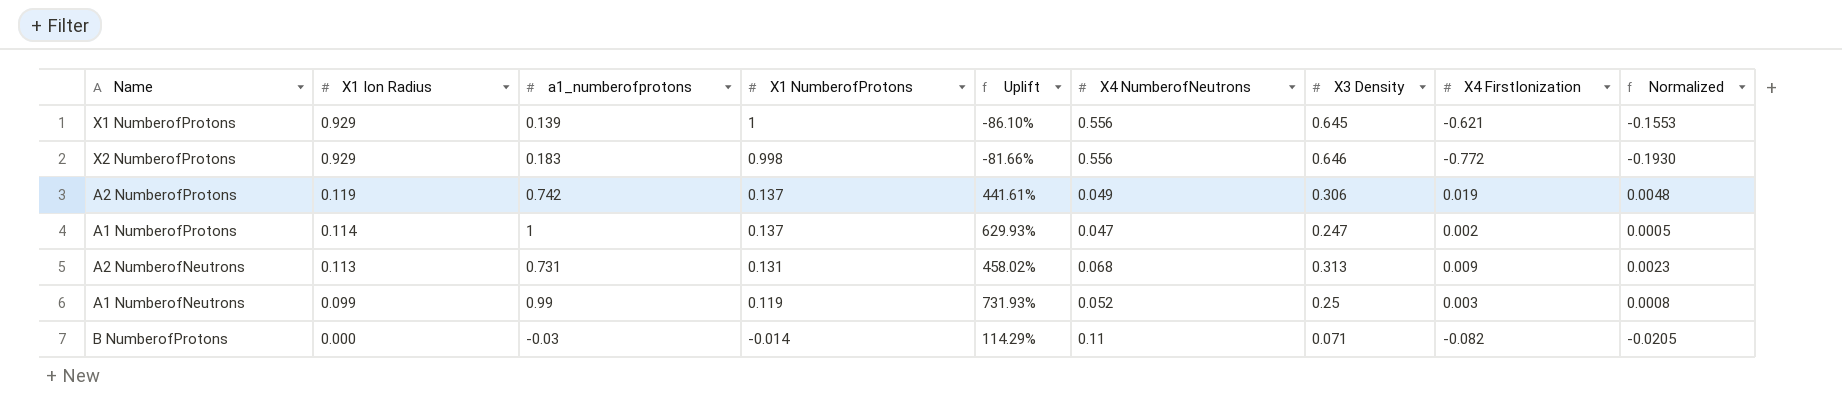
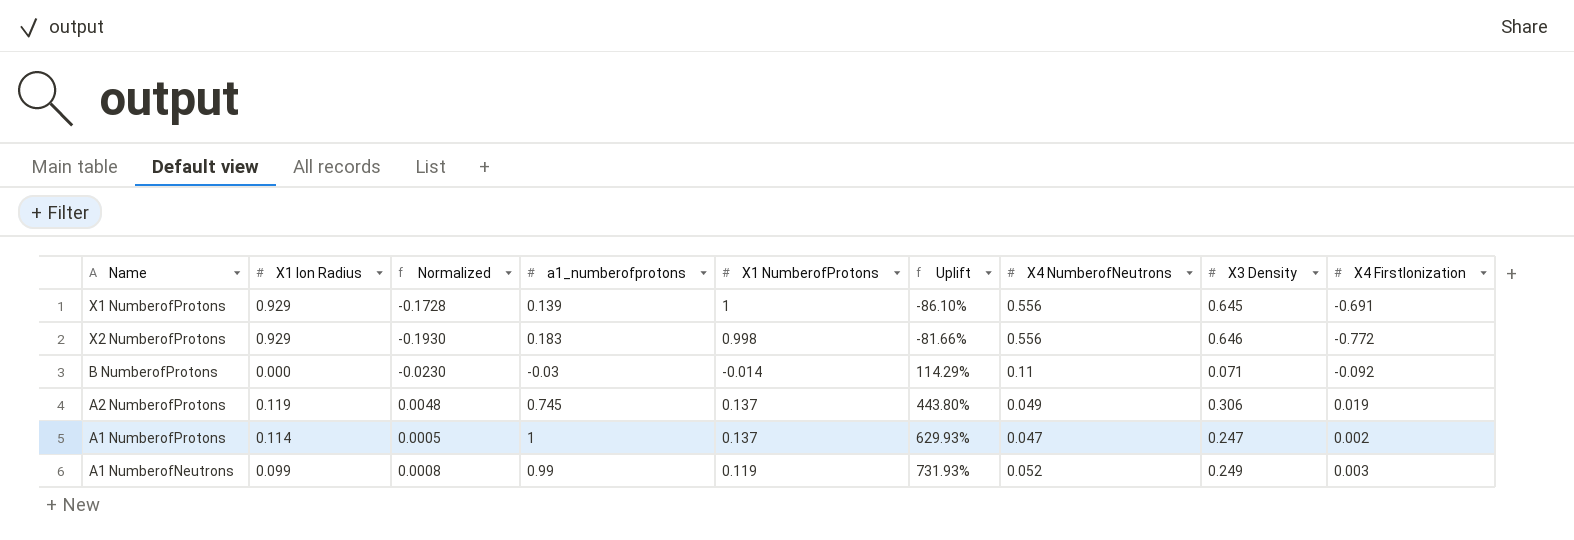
row order: X1 Ion Radius descending -> Uplift ascending
column Normalized | position: 9 -> 3
row A2 NumberofNeutrons: 0.113 | 0.731 | 0.131 | 458.02% | 0.068 | 0.313 | 0.009 | 0.0023 -> none
X1 NumberofProtons | Normalized: -0.1553 -> -0.1728
X1 NumberofProtons | X4 FirstIonization: -0.621 -> -0.691
B NumberofProtons | Normalized: -0.0205 -> -0.0230
B NumberofProtons | X4 FirstIonization: -0.082 -> -0.092
A2 NumberofProtons | a1_numberofprotons: 0.742 -> 0.745
A2 NumberofProtons | Uplift: 441.61% -> 443.80%
A1 NumberofNeutrons | X3 Density: 0.25 -> 0.249

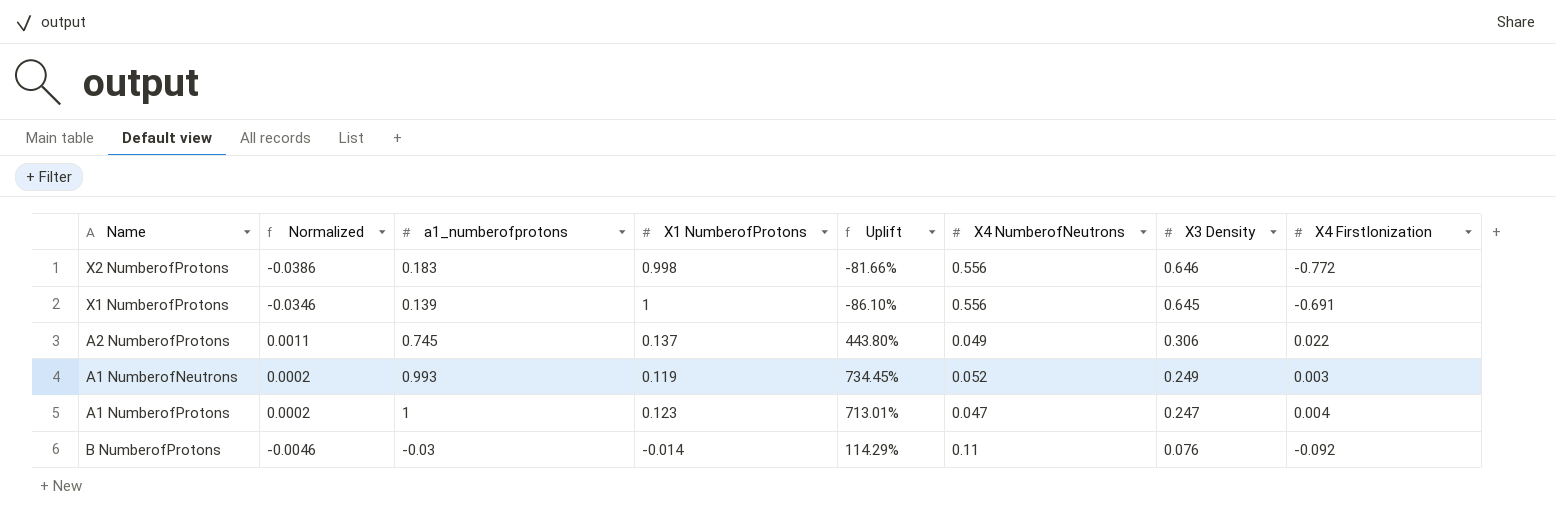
row order: Uplift ascending -> X3 Density descending
column X1 Ion Radius | position: 2 -> none
column Normalized | formula: [X4 FirstIonization] * 0.25 -> [X4 FirstIonization] * 0.05
A2 NumberofProtons | X4 FirstIonization: 0.019 -> 0.022
A1 NumberofNeutrons | a1_numberofprotons: 0.99 -> 0.993
A1 NumberofNeutrons | Uplift: 731.93% -> 734.45%
A1 NumberofProtons | X1 NumberofProtons: 0.137 -> 0.123
A1 NumberofProtons | Uplift: 629.93% -> 713.01%
A1 NumberofProtons | X4 FirstIonization: 0.002 -> 0.004
B NumberofProtons | X3 Density: 0.071 -> 0.076

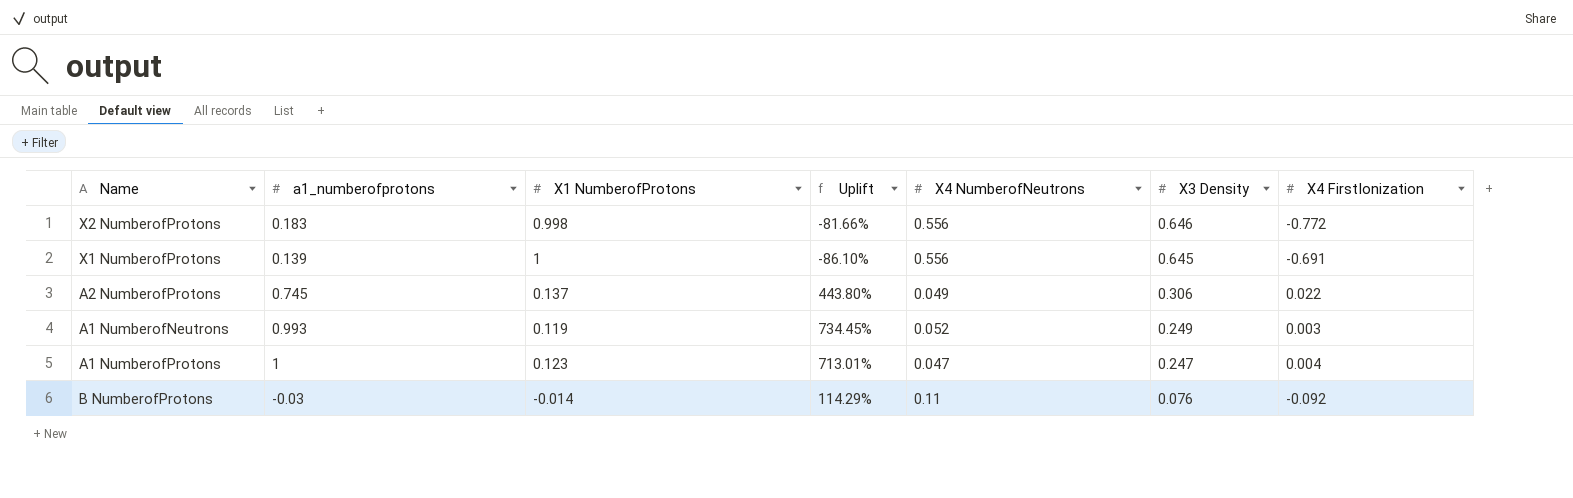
column Normalized | formula: [X4 FirstIonization] * 0.05 -> none

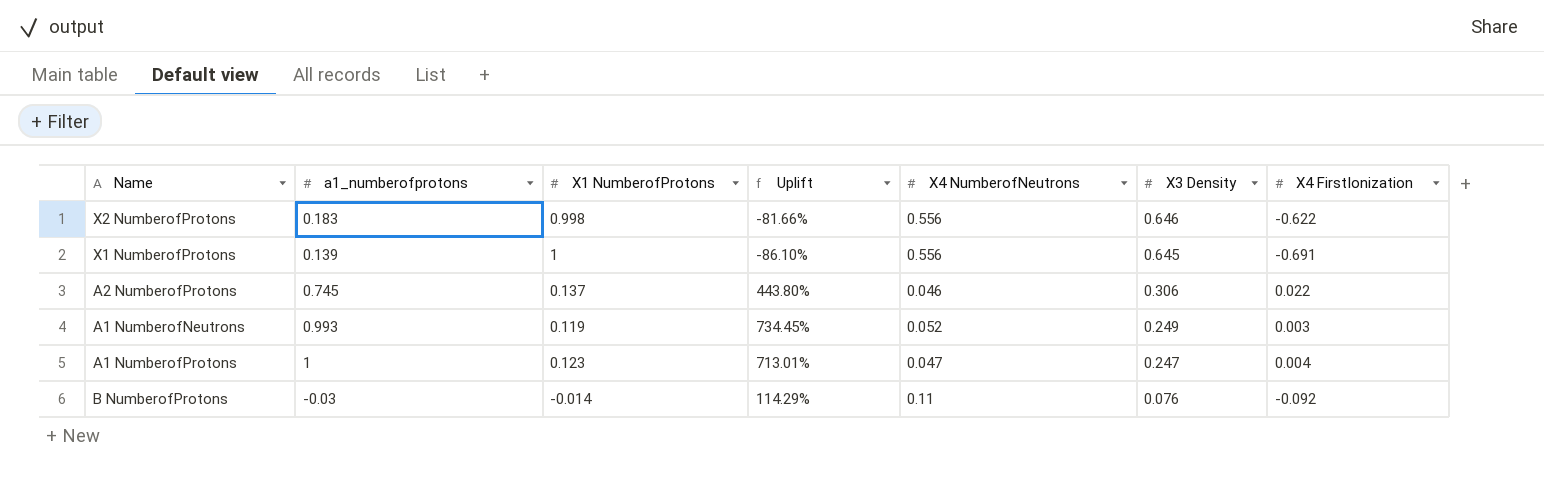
X2 NumberofProtons | X4 FirstIonization: -0.772 -> -0.622
A2 NumberofProtons | X4 NumberofNeutrons: 0.049 -> 0.046

